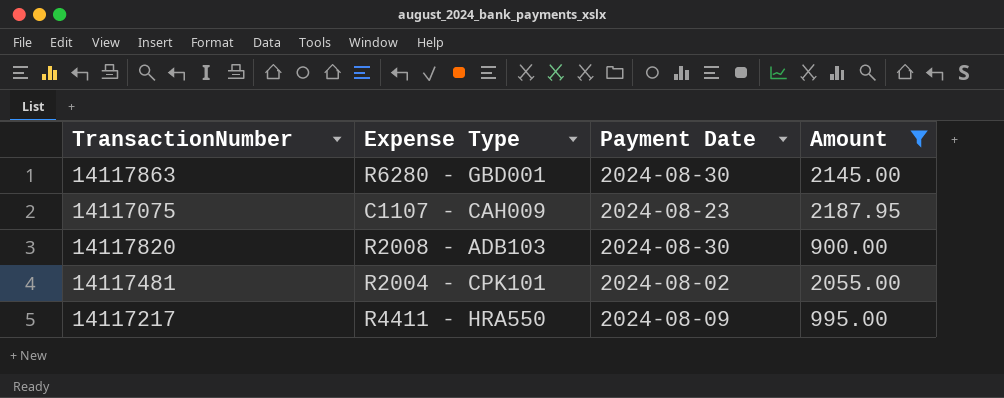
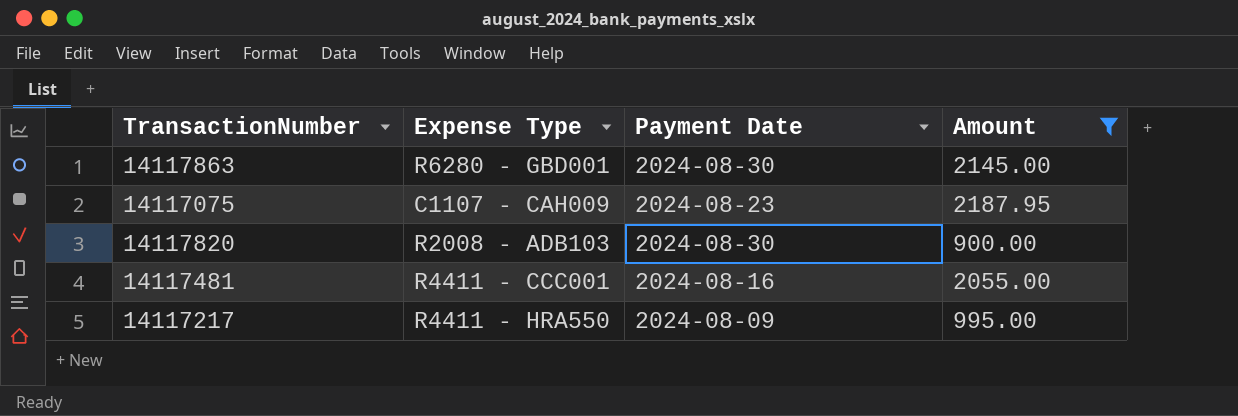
14117481 | Expense Type: R2004 - CPK101 -> R4411 - CCC001
14117481 | Payment Date: 2024-08-02 -> 2024-08-16

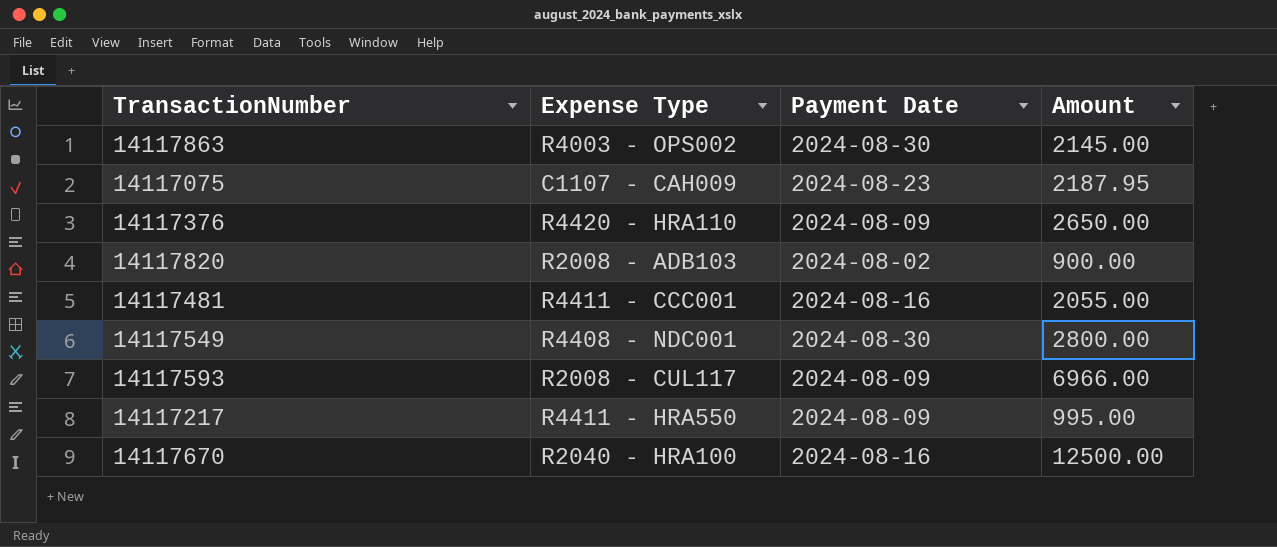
filter: Amount <= 2187.95 -> none
14117863 | Expense Type: R6280 - GBD001 -> R4003 - OPS002
14117820 | Payment Date: 2024-08-30 -> 2024-08-02

